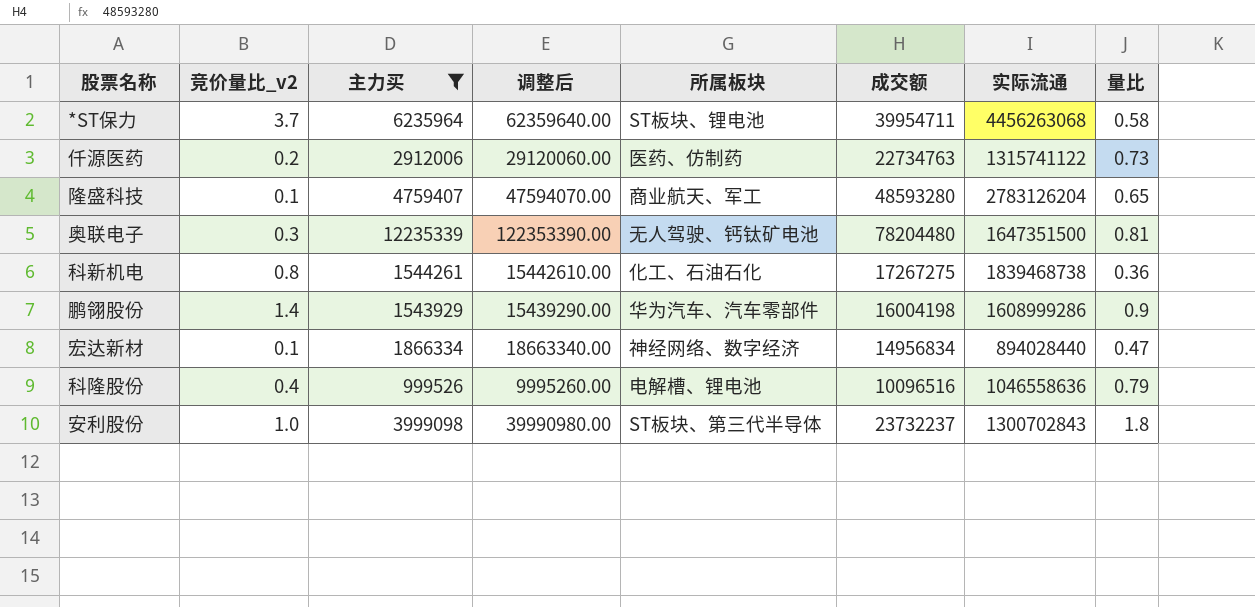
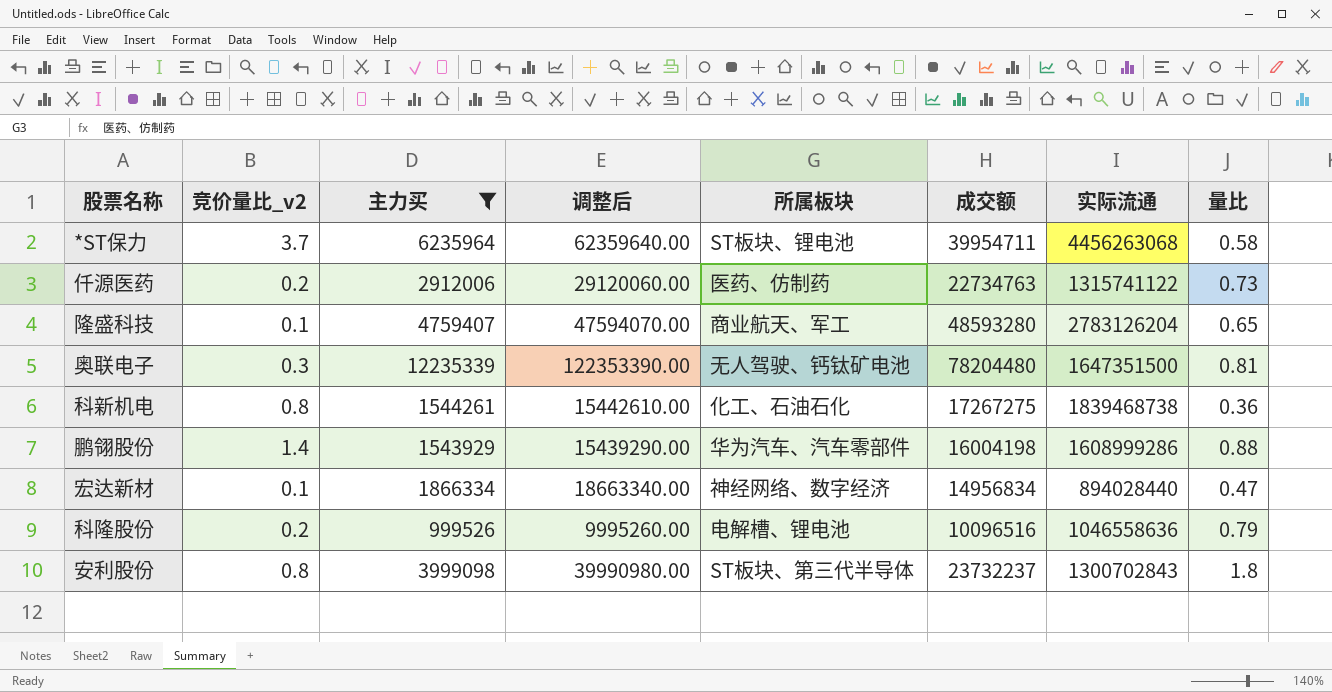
鹏翎股份 | 量比: 0.9 -> 0.88
科隆股份 | 竞价量比_v2: 0.4 -> 0.2
安利股份 | 竞价量比_v2: 1.0 -> 0.8

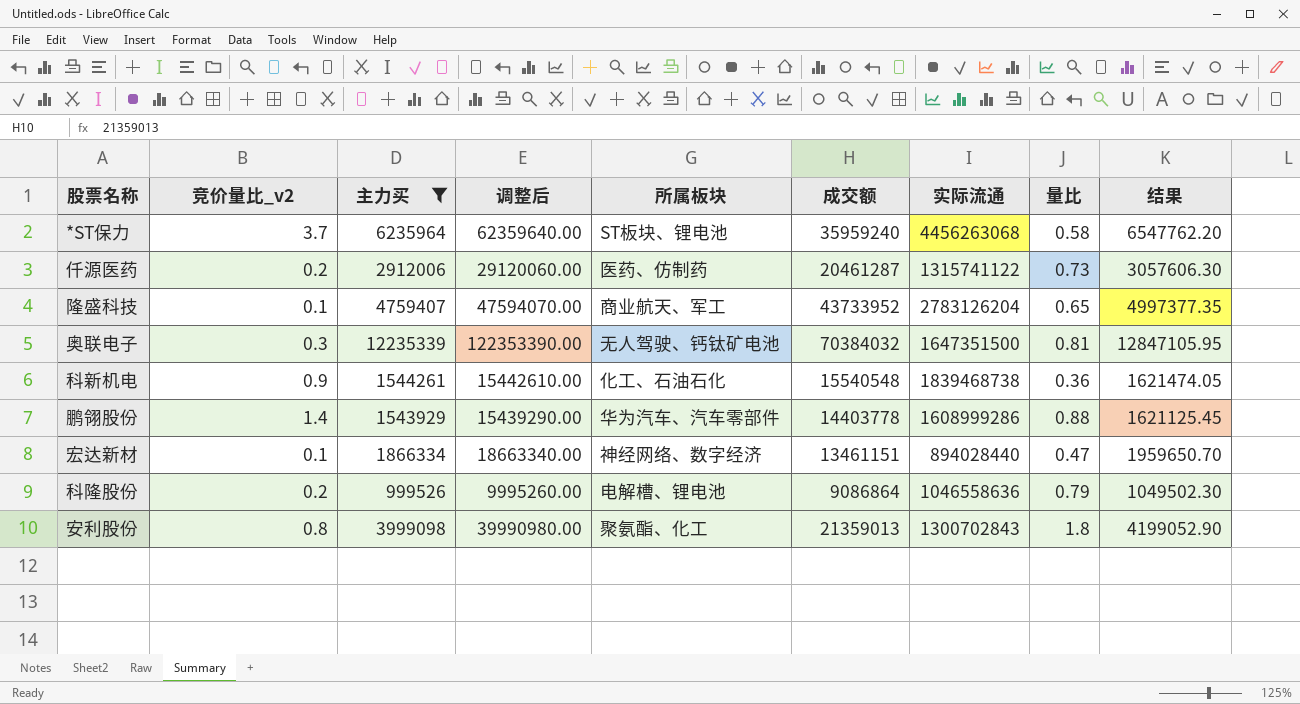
column 结果 | formula: none -> [主力买] * 1.05
*ST保力 | 成交额: 39954711 -> 35959240
仟源医药 | 成交额: 22734763 -> 20461287
隆盛科技 | 成交额: 48593280 -> 43733952
奥联电子 | 成交额: 78204480 -> 70384032
科新机电 | 竞价量比_v2: 0.8 -> 0.9
科新机电 | 成交额: 17267275 -> 15540548
鹏翎股份 | 成交额: 16004198 -> 14403778
宏达新材 | 成交额: 14956834 -> 13461151
科隆股份 | 成交额: 10096516 -> 9086864
安利股份 | 所属板块: ST板块、第三代半导体 -> 聚氨酯、化工
安利股份 | 成交额: 23732237 -> 21359013

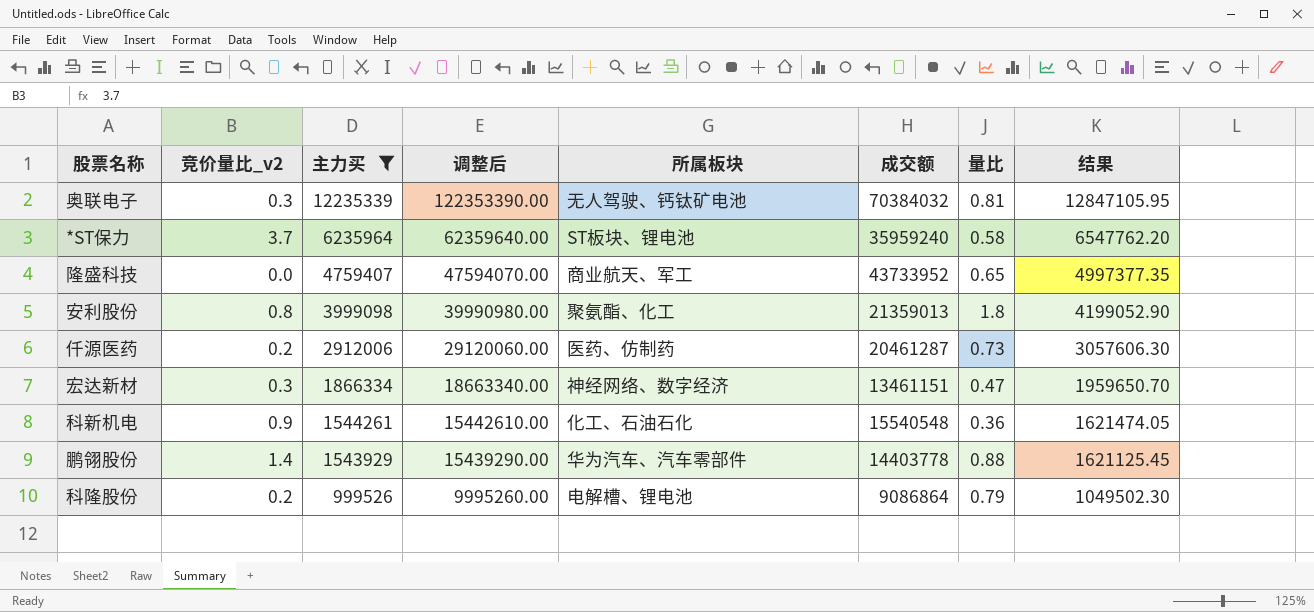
row order: none -> 主力买 descending
column 实际流通 | position: 7 -> none
隆盛科技 | 竞价量比_v2: 0.1 -> 0.0
宏达新材 | 竞价量比_v2: 0.1 -> 0.3

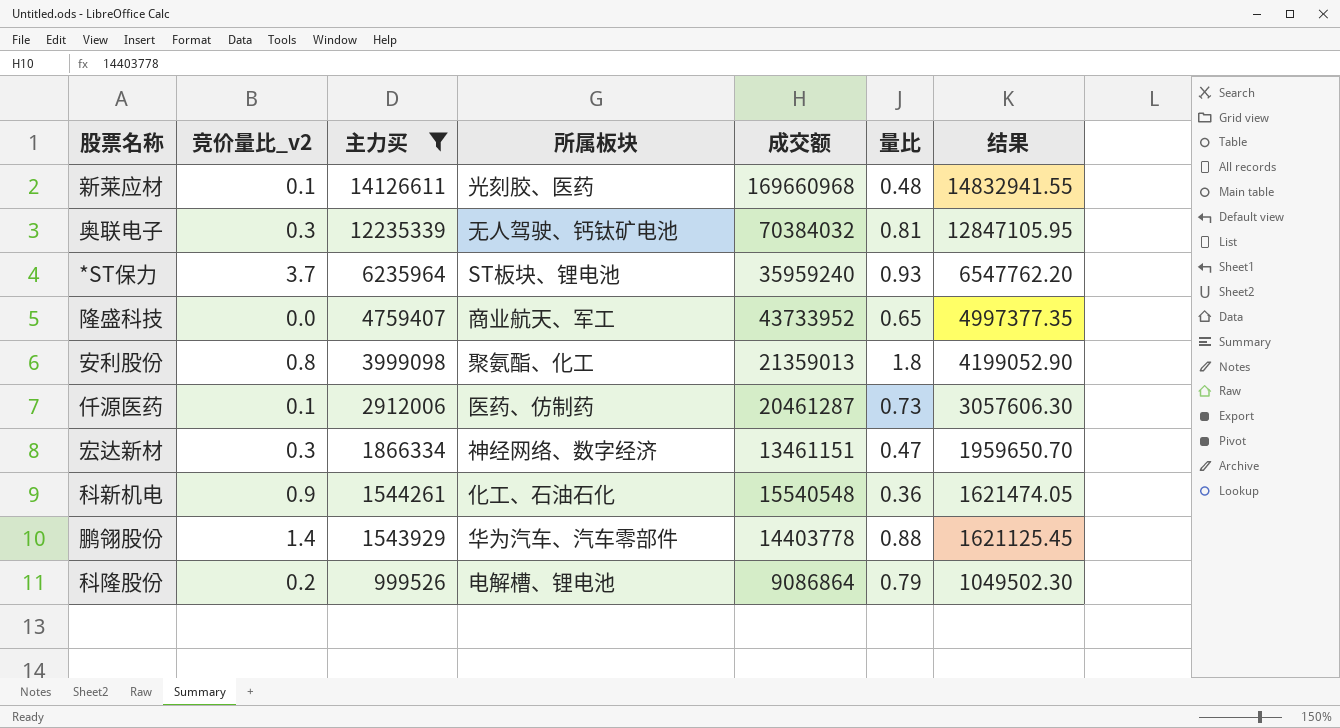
column 调整后 | formula: [主力买] * 10 -> none
row 新莱应材: none -> 0.1 | 14126611 | 光刻胶、医药 | 169660968 | 0.48 | 14832941.55
*ST保力 | 量比: 0.58 -> 0.93
仟源医药 | 竞价量比_v2: 0.2 -> 0.1

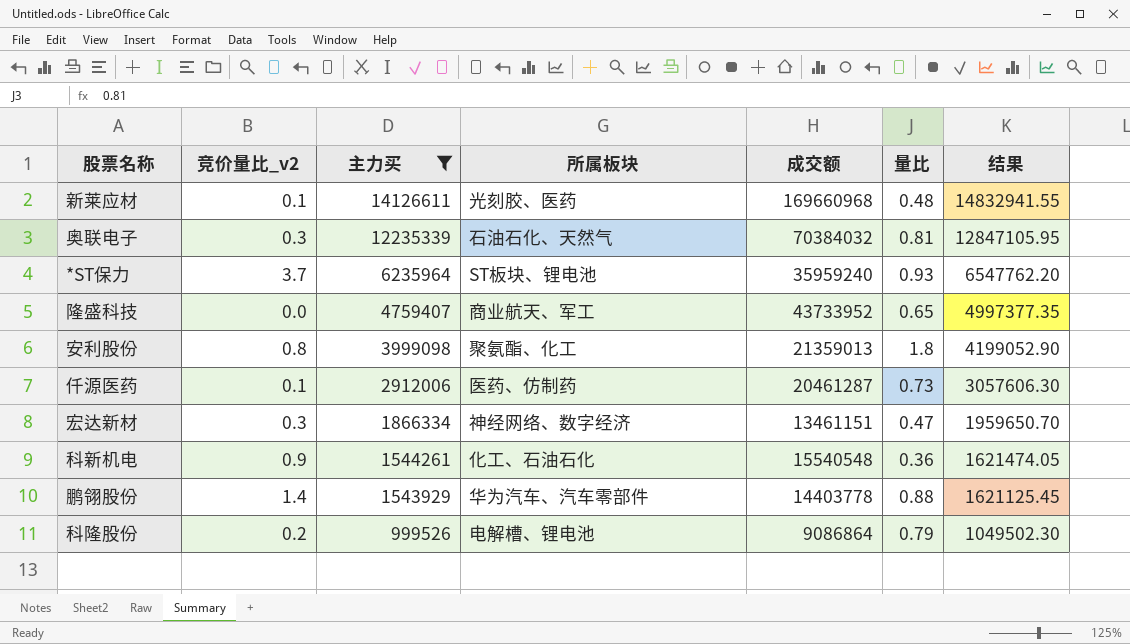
奥联电子 | 所属板块: 无人驾驶、钙钛矿电池 -> 石油石化、天然气

